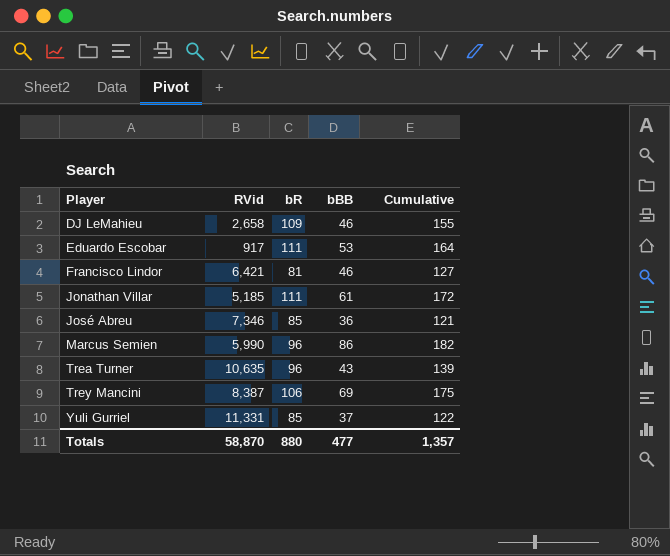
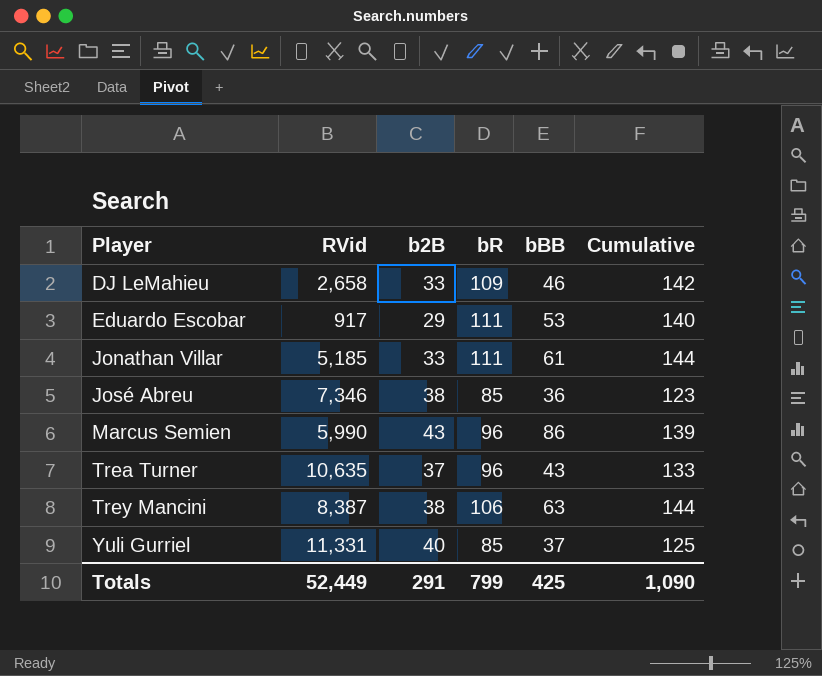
column b2B | position: none -> 3
column Cumulative | formula: [bR] + [bBB] -> [b2B] + [bR]
row Francisco Lindor: 6,421 | 81 | 46 | 127 -> none
Trey Mancini | bBB: 69 -> 63
Totals | RVid: 58,870 -> 52,449
Totals | bR: 880 -> 799
Totals | bBB: 477 -> 425
Totals | Cumulative: 1,357 -> 1,090

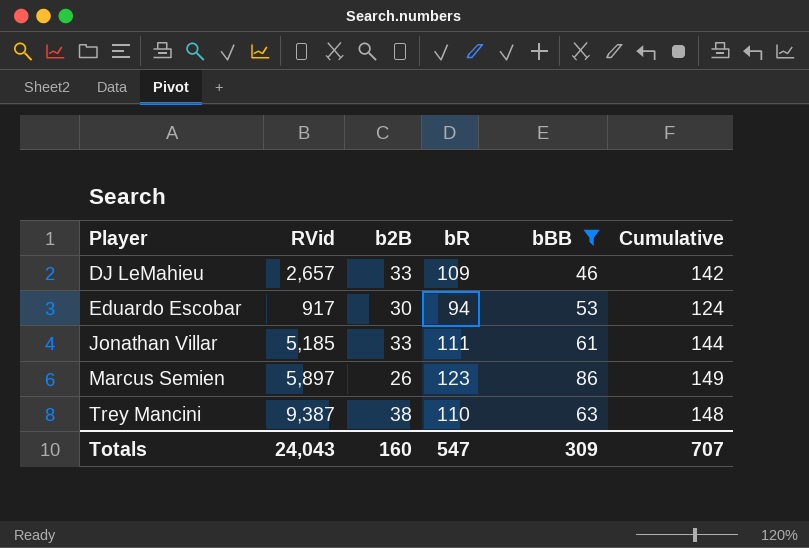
filter: none -> bBB >= 46
DJ LeMahieu | RVid: 2,658 -> 2,657
Eduardo Escobar | b2B: 29 -> 30
Eduardo Escobar | bR: 111 -> 94
Eduardo Escobar | Cumulative: 140 -> 124
Marcus Semien | RVid: 5,990 -> 5,897
Marcus Semien | b2B: 43 -> 26
Marcus Semien | bR: 96 -> 123
Marcus Semien | Cumulative: 139 -> 149
Trey Mancini | RVid: 8,387 -> 9,387
Trey Mancini | bR: 106 -> 110
Trey Mancini | Cumulative: 144 -> 148
Totals | RVid: 52,449 -> 24,043
Totals | b2B: 291 -> 160
Totals | bR: 799 -> 547
Totals | bBB: 425 -> 309
Totals | Cumulative: 1,090 -> 707

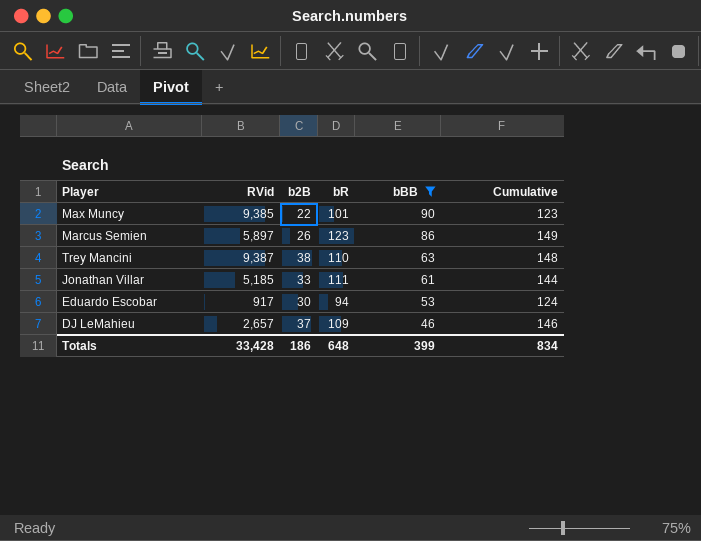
row order: Player ascending -> bBB descending
row Max Muncy: none -> 9,385 | 22 | 101 | 90 | 123
DJ LeMahieu | b2B: 33 -> 37
DJ LeMahieu | Cumulative: 142 -> 146
Totals | RVid: 24,043 -> 33,428
Totals | b2B: 160 -> 186
Totals | bR: 547 -> 648
Totals | bBB: 309 -> 399
Totals | Cumulative: 707 -> 834

